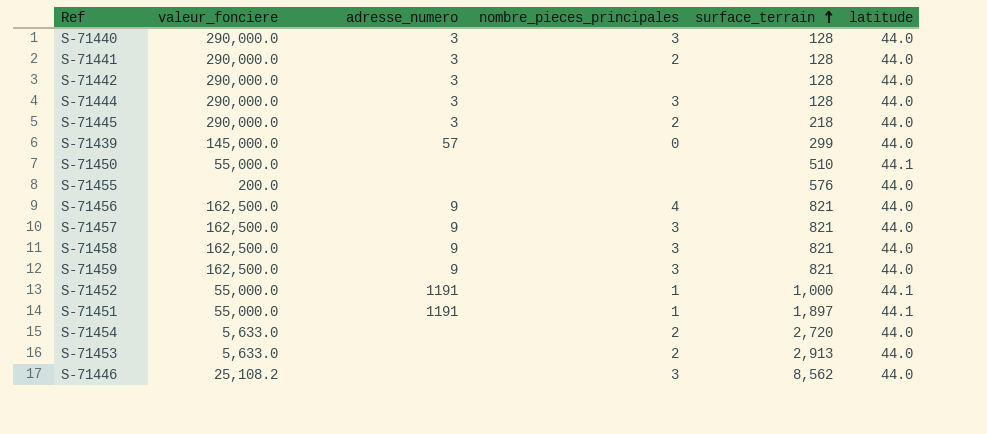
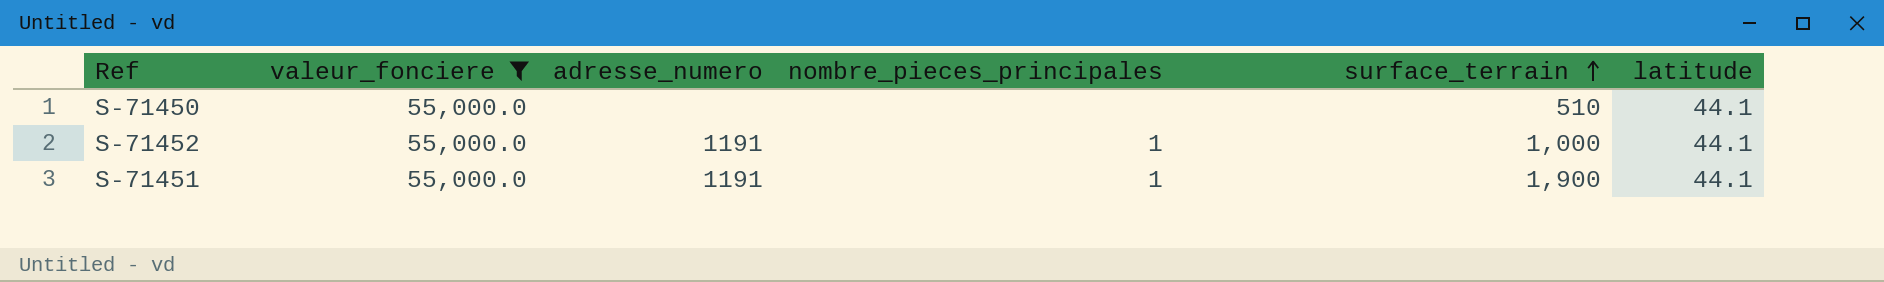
filter: none -> valeur_fonciere = 55,000.0
S-71451 | surface_terrain: 1,897 -> 1,900

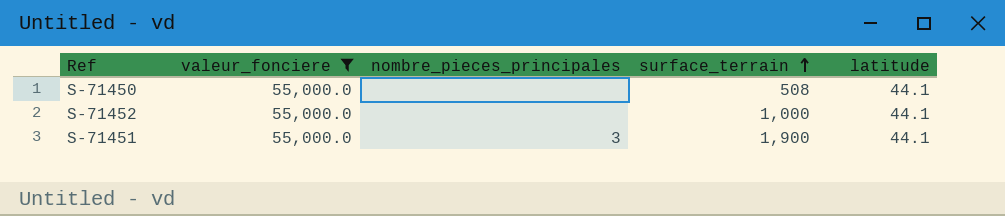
column adresse_numero | position: 3 -> none
S-71450 | surface_terrain: 510 -> 508
S-71452 | nombre_pieces_principales: 1 -> none
S-71451 | nombre_pieces_principales: 1 -> 3

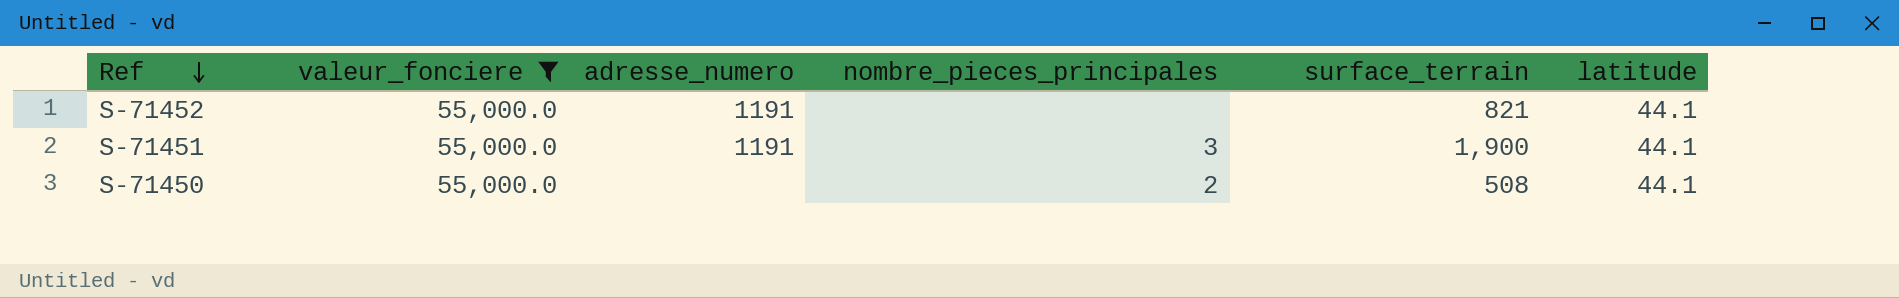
row order: surface_terrain ascending -> Ref descending
column adresse_numero | position: none -> 3
S-71452 | surface_terrain: 1,000 -> 821
S-71450 | nombre_pieces_principales: none -> 2

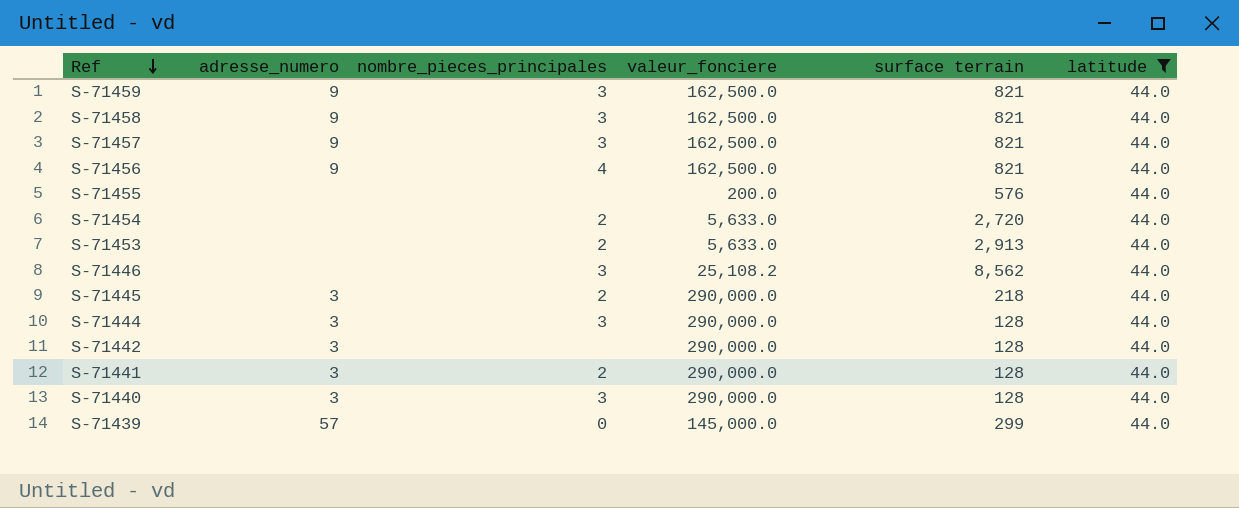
filter: valeur_fonciere = 55,000.0 -> latitude = 44.0
column valeur_fonciere | position: 2 -> 4
column name: surface_terrain -> surface terrain

